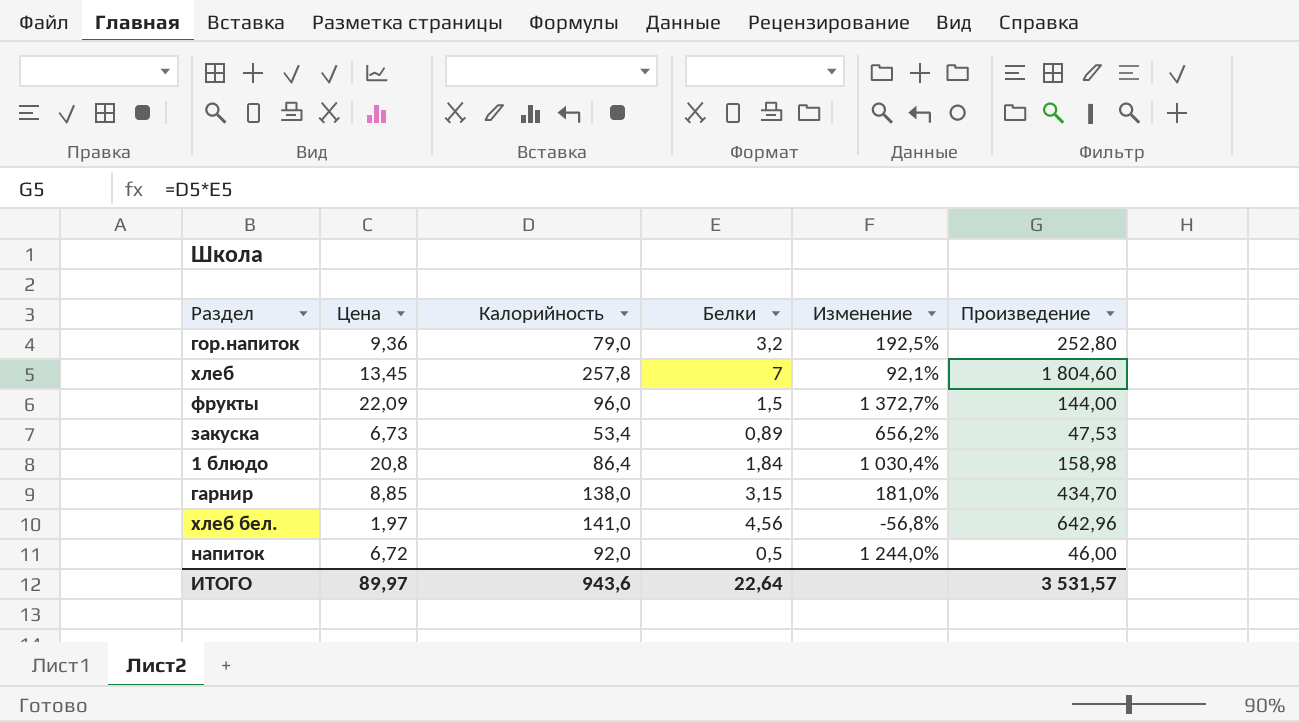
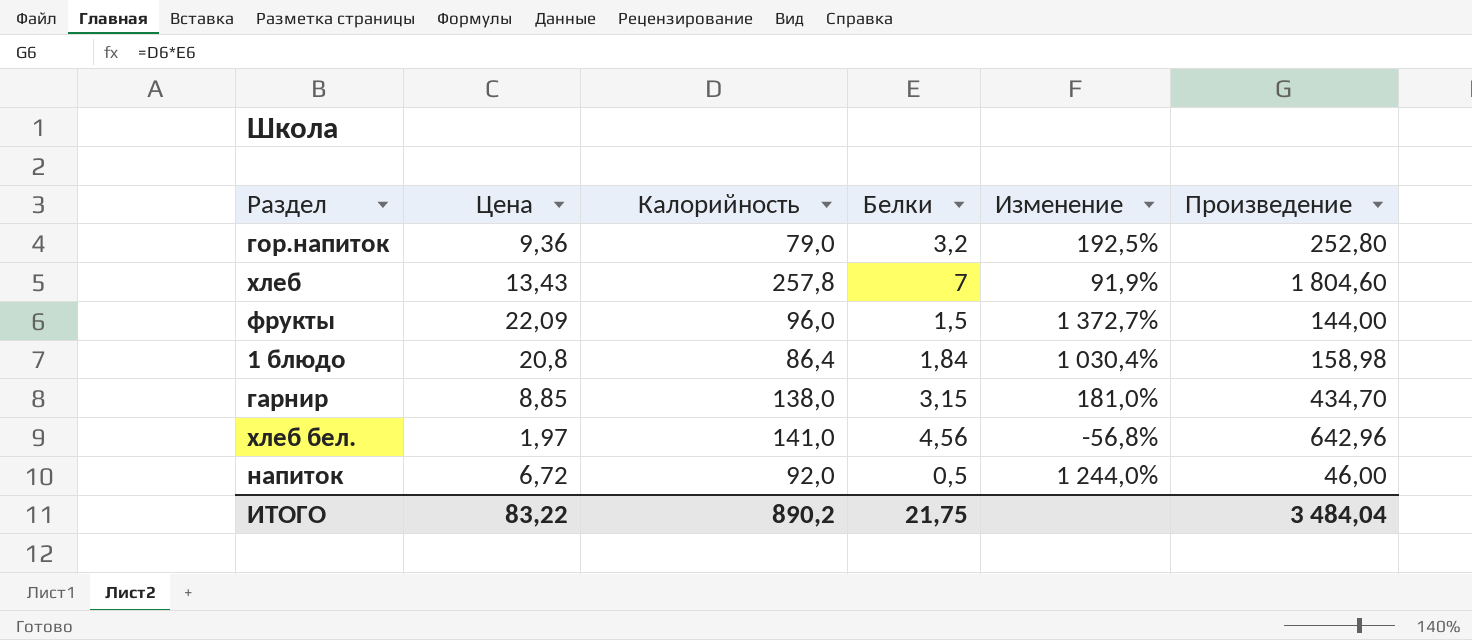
row закуска: 6,73 | 53,4 | 0,89 | 656,2% | 47,53 -> none
хлеб | Цена: 13,45 -> 13,43
хлеб | Изменение: 92,1% -> 91,9%
ИТОГО | Цена: 89,97 -> 83,22
ИТОГО | Калорийность: 943,6 -> 890,2
ИТОГО | Белки: 22,64 -> 21,75
ИТОГО | Произведение: 3 531,57 -> 3 484,04

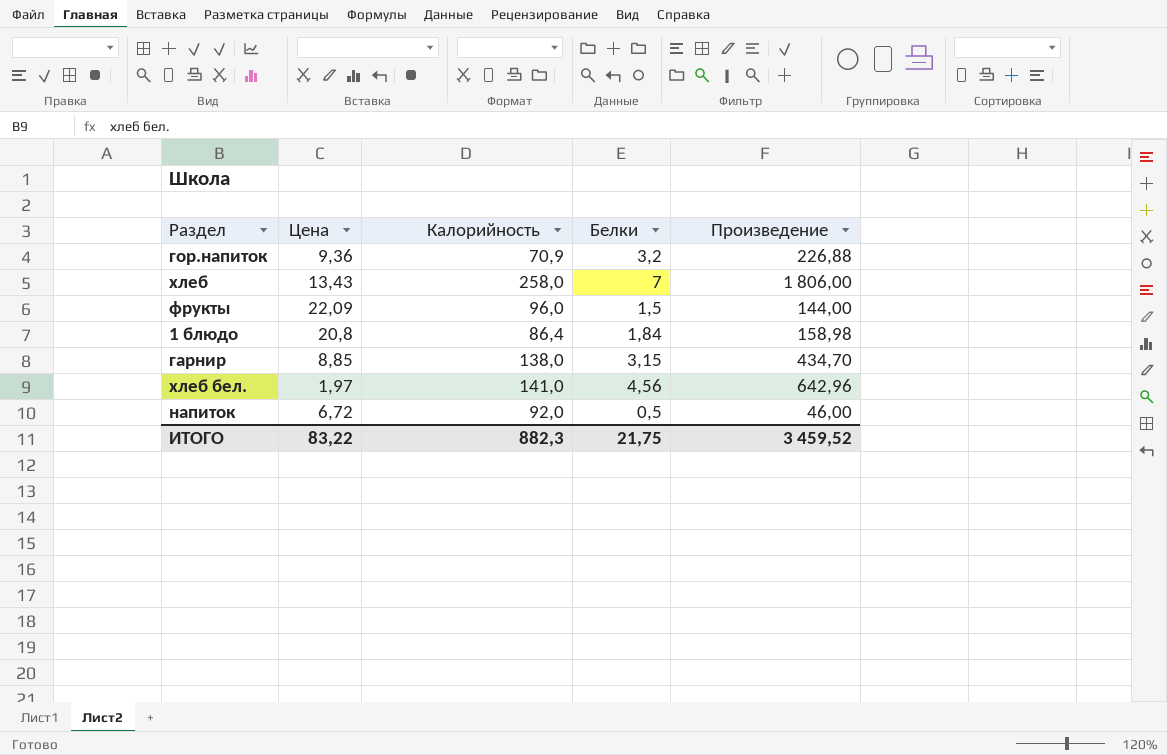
column Изменение | formula: ([Цена] - [Белки]) / [Белки] -> none
гор.напиток | Калорийность: 79,0 -> 70,9
гор.напиток | Произведение: 252,80 -> 226,88
хлеб | Калорийность: 257,8 -> 258,0
хлеб | Произведение: 1 804,60 -> 1 806,00
ИТОГО | Калорийность: 890,2 -> 882,3
ИТОГО | Произведение: 3 484,04 -> 3 459,52

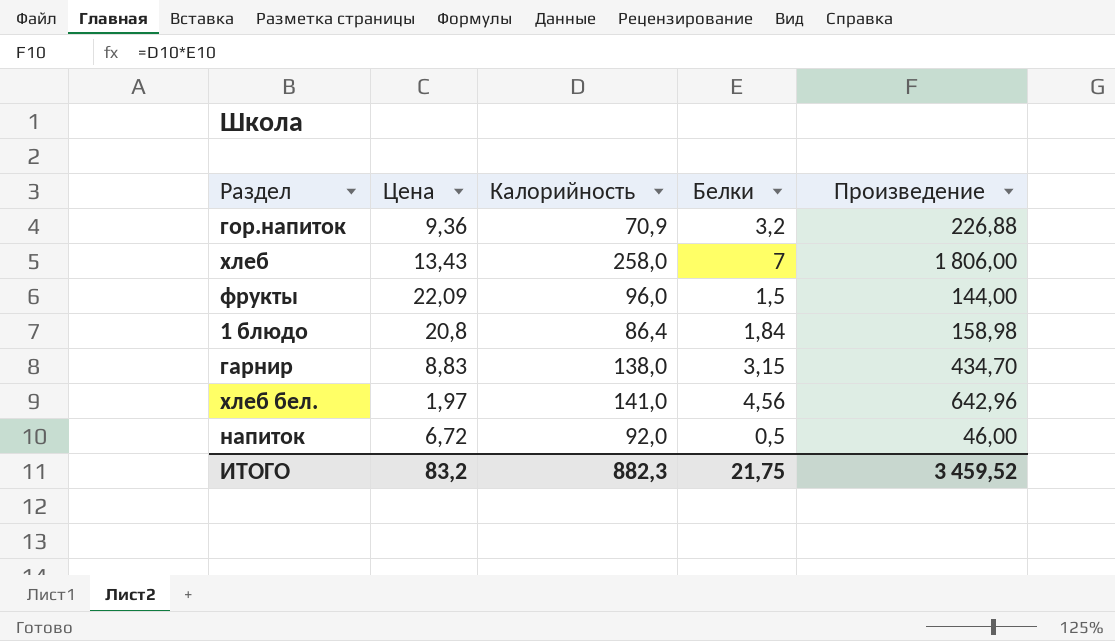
гарнир | Цена: 8,85 -> 8,83
ИТОГО | Цена: 83,22 -> 83,2

